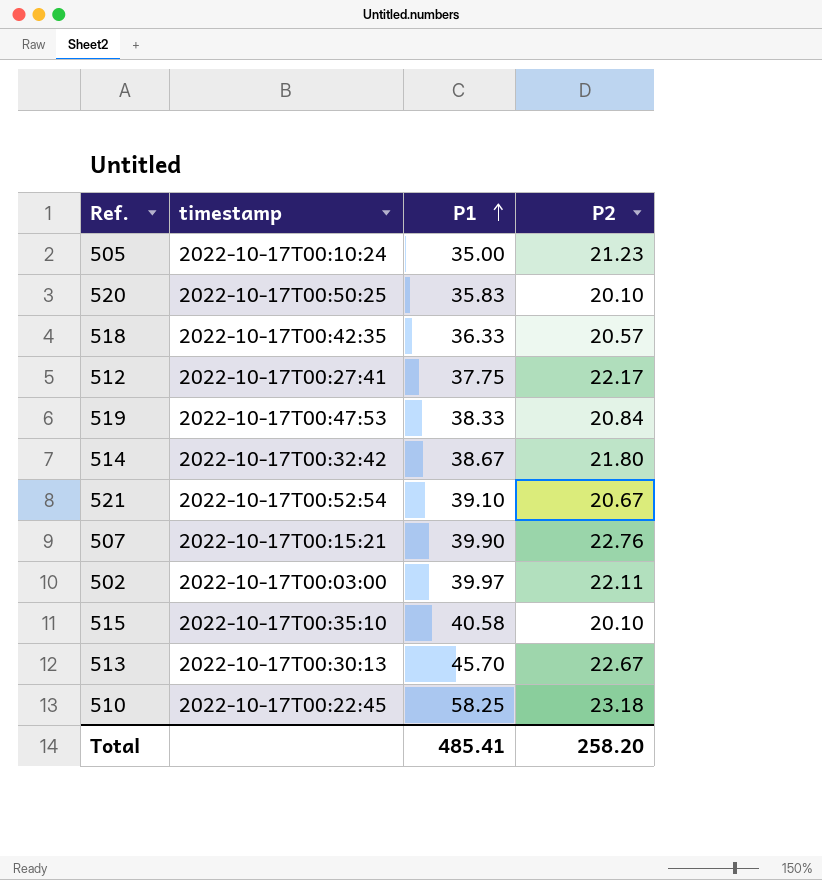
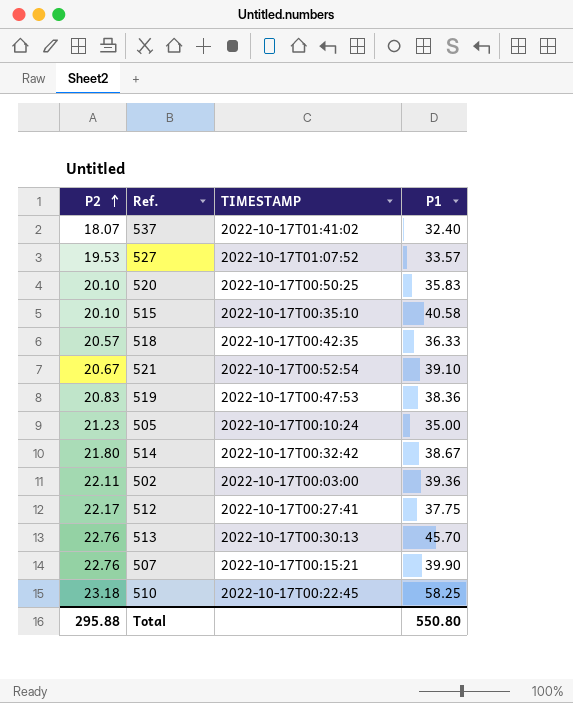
row order: P1 ascending -> P2 ascending
column P2 | position: 4 -> 1
column name: timestamp -> TIMESTAMP
row 537: none -> 18.07 | 2022-10-17T01:41:02 | 32.40
row 527: none -> 19.53 | 2022-10-17T01:07:52 | 33.57
519 | P2: 20.84 -> 20.83
519 | P1: 38.33 -> 38.36
502 | P1: 39.97 -> 39.36
513 | P2: 22.67 -> 22.76
Total | P2: 258.20 -> 295.88
Total | P1: 485.41 -> 550.80

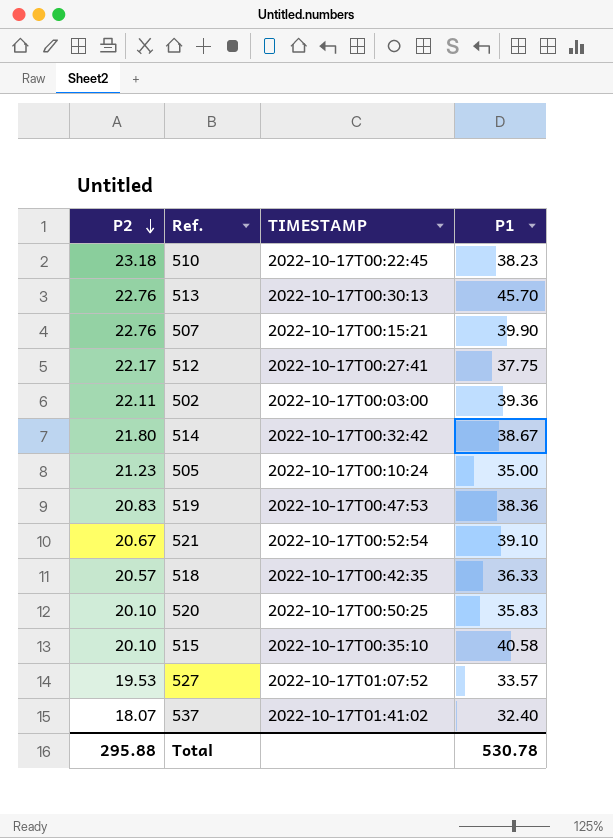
row order: P2 ascending -> P2 descending
510 | P1: 58.25 -> 38.23
Total | P1: 550.80 -> 530.78

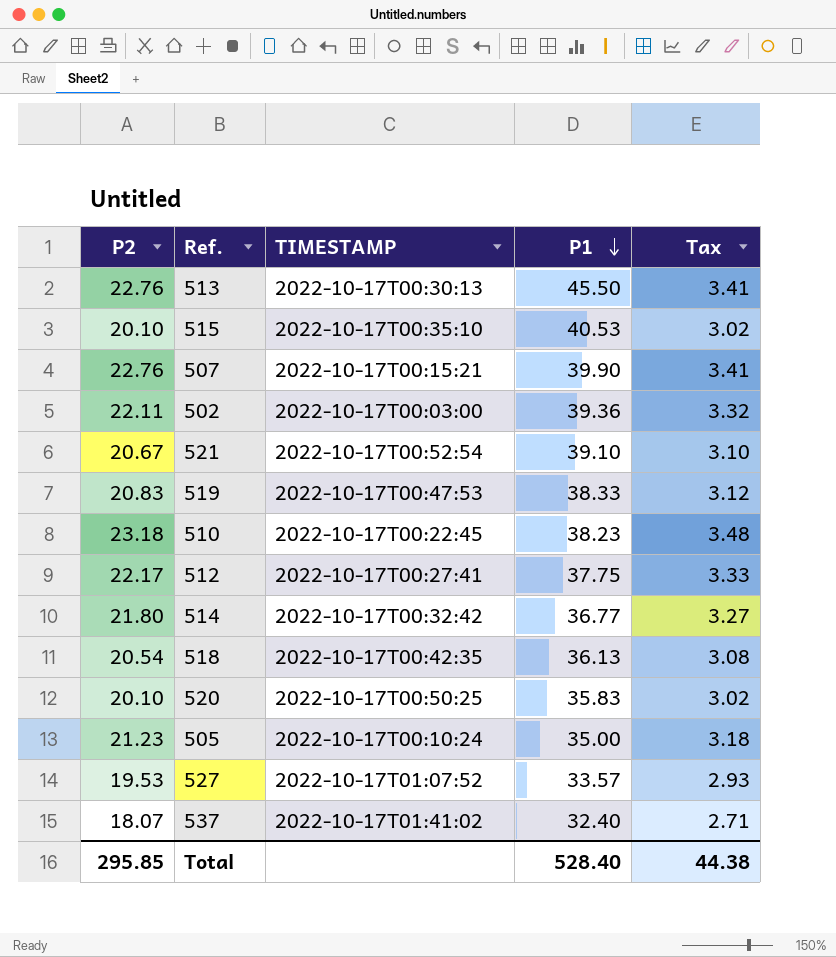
row order: P2 descending -> P1 descending
column Tax | formula: none -> [P2] * 0.15
513 | P1: 45.70 -> 45.50
515 | P1: 40.58 -> 40.53
519 | P1: 38.36 -> 38.33
514 | P1: 38.67 -> 36.77
518 | P2: 20.57 -> 20.54
518 | P1: 36.33 -> 36.13
Total | P2: 295.88 -> 295.85
Total | P1: 530.78 -> 528.40

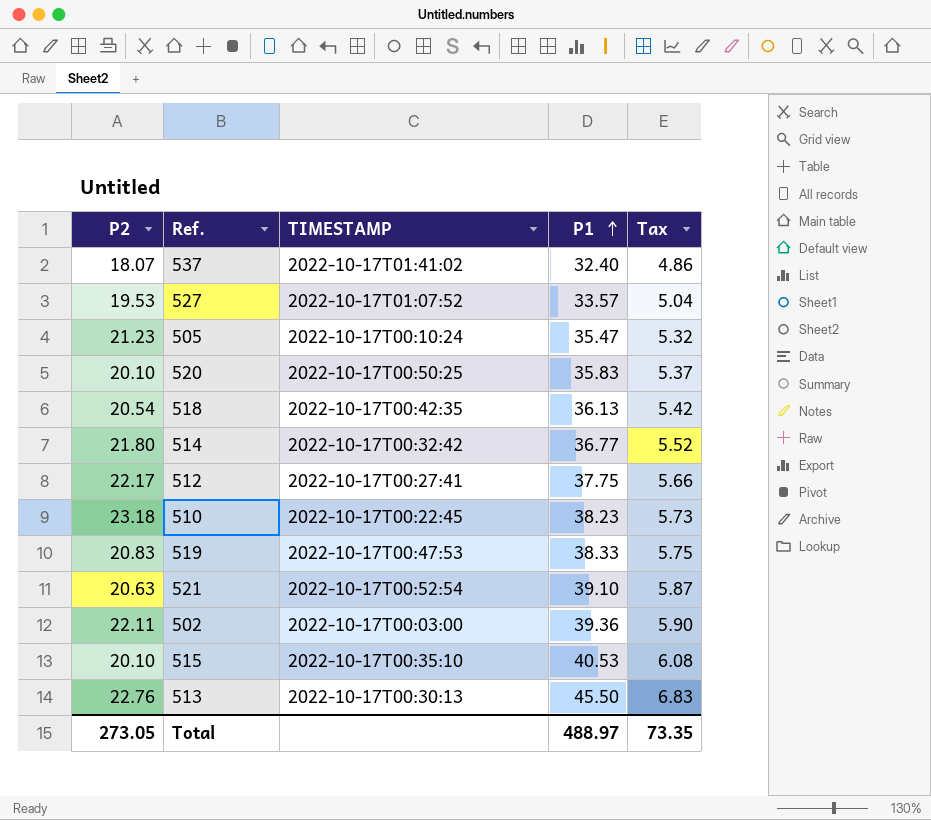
row order: P1 descending -> P1 ascending
column Tax | formula: [P2] * 0.15 -> [P1] * 0.15
row 507: 22.76 | 2022-10-17T00:15:21 | 39.90 | 3.41 -> none
505 | P1: 35.00 -> 35.47
521 | P2: 20.67 -> 20.63
Total | P2: 295.85 -> 273.05
Total | P1: 528.40 -> 488.97
Total | Tax: 44.38 -> 73.35

